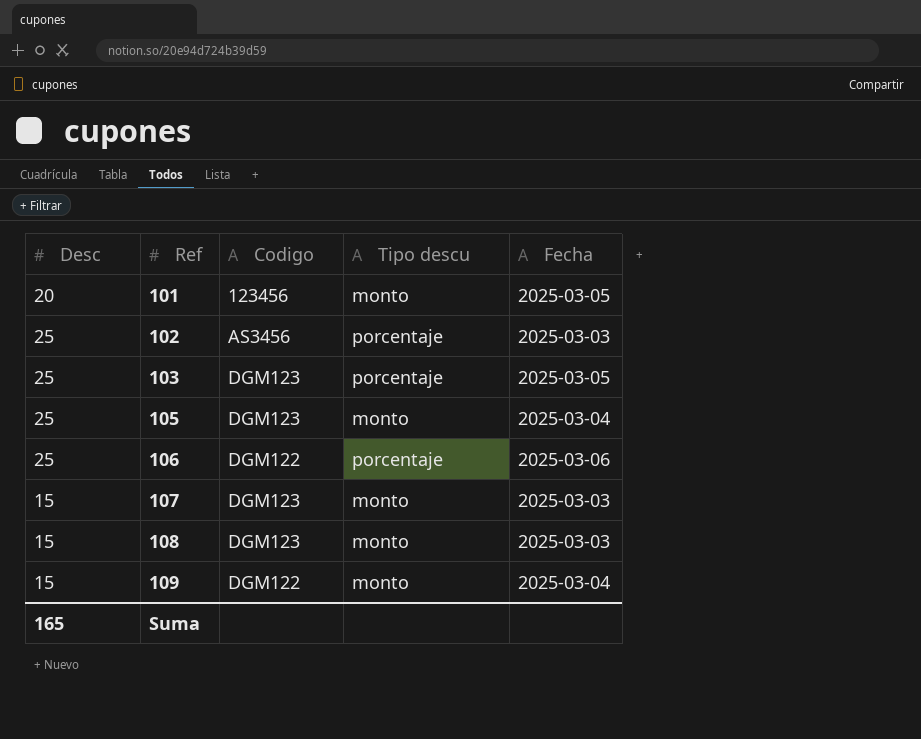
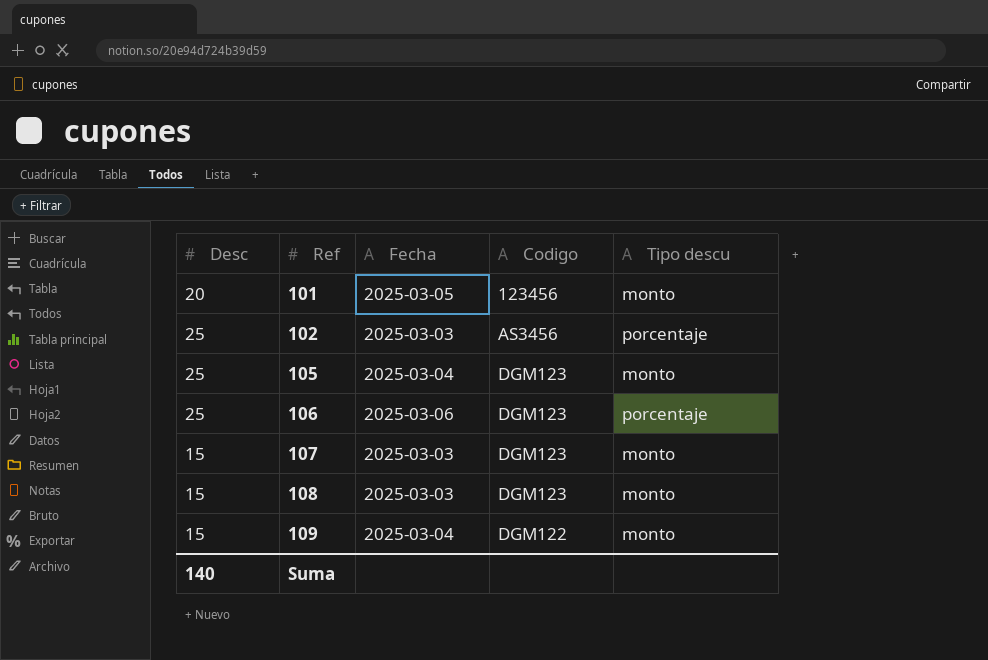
column Fecha | position: 5 -> 3
row 103: 25 | DGM123 | porcentaje | 2025-03-05 -> none
106 | Codigo: DGM122 -> DGM123
Suma | Desc: 165 -> 140

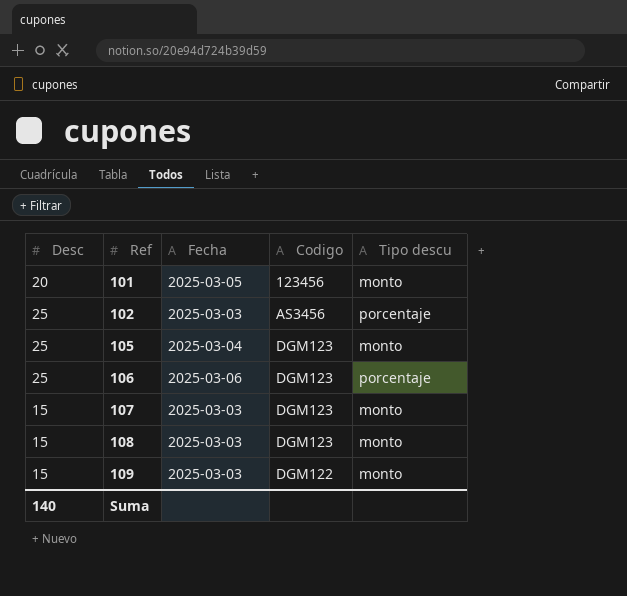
109 | Fecha: 2025-03-04 -> 2025-03-03

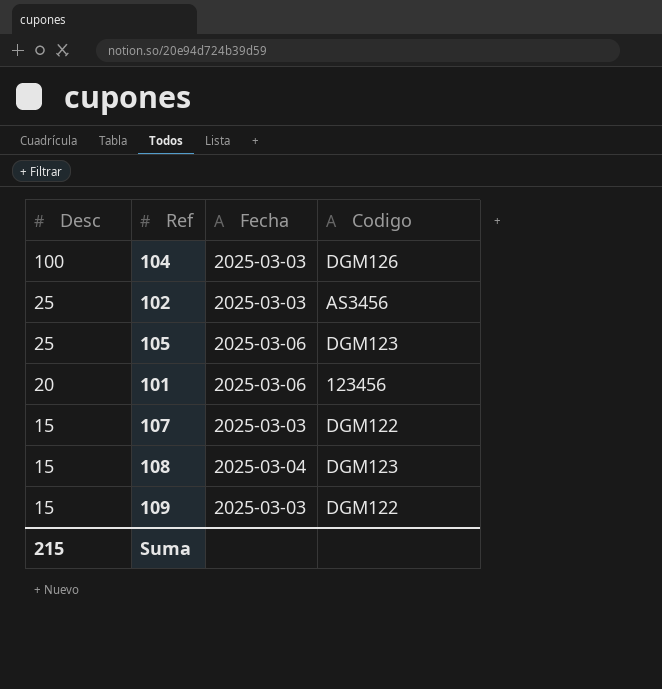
row order: Ref ascending -> Desc descending
column Tipo descu | position: 5 -> none
row 106: 25 | 2025-03-06 | DGM123 | porcentaje -> none
row 104: none -> 100 | 2025-03-03 | DGM126
105 | Fecha: 2025-03-04 -> 2025-03-06
101 | Fecha: 2025-03-05 -> 2025-03-06
107 | Codigo: DGM123 -> DGM122
108 | Fecha: 2025-03-03 -> 2025-03-04
Suma | Desc: 140 -> 215

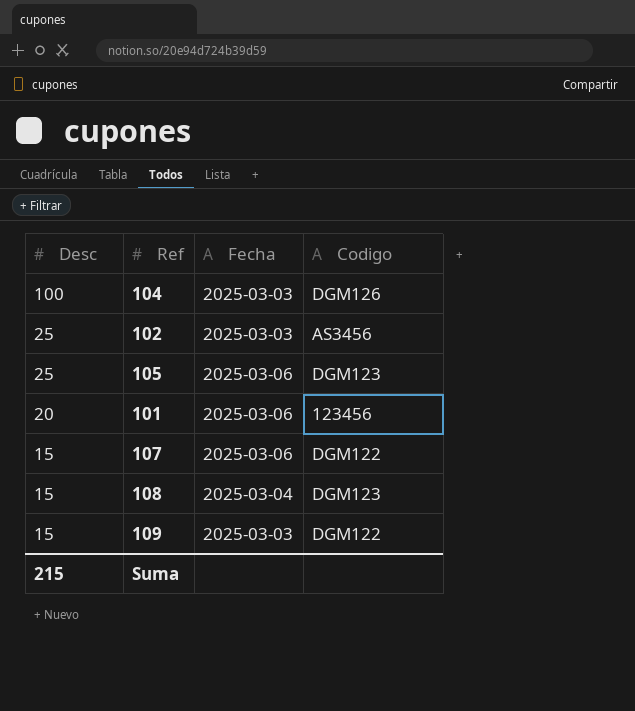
107 | Fecha: 2025-03-03 -> 2025-03-06

